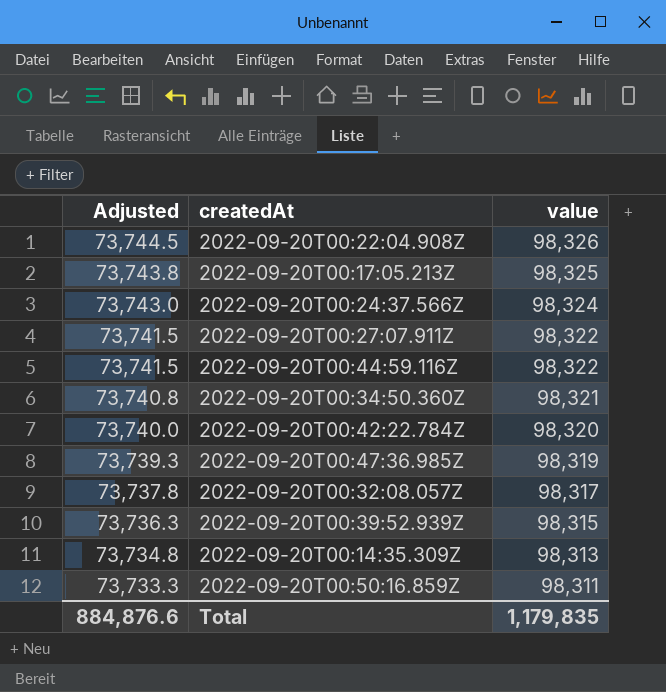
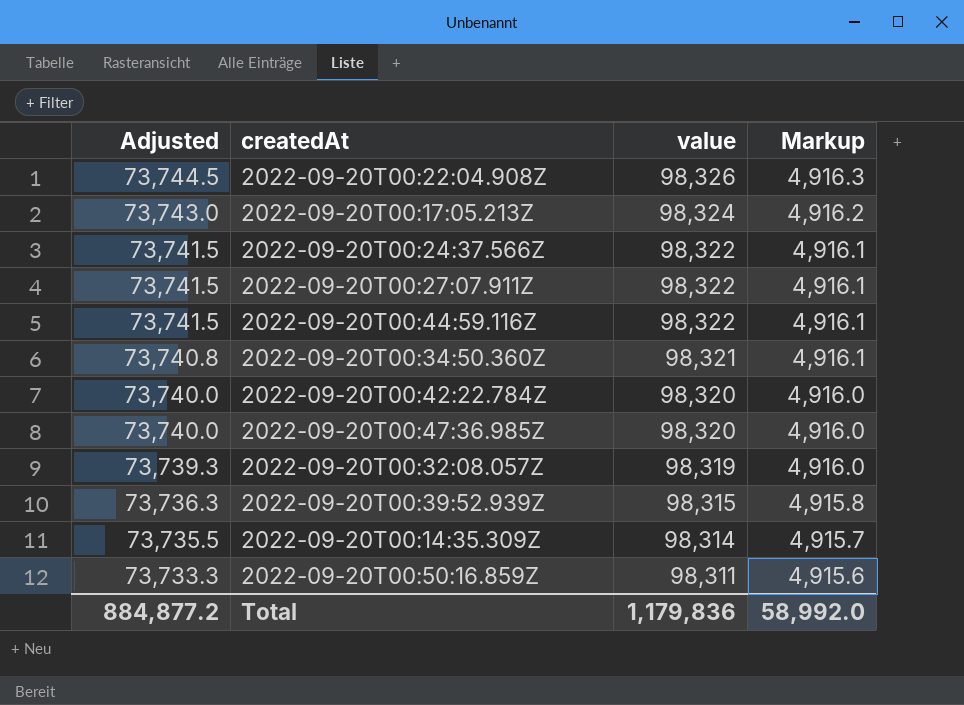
column Markup | formula: none -> [value] * 0.05
2022-09-20T00:17:05.213Z | Adjusted: 73,743.8 -> 73,743.0
2022-09-20T00:17:05.213Z | value: 98,325 -> 98,324
2022-09-20T00:24:37.566Z | Adjusted: 73,743.0 -> 73,741.5
2022-09-20T00:24:37.566Z | value: 98,324 -> 98,322
2022-09-20T00:47:36.985Z | Adjusted: 73,739.3 -> 73,740.0
2022-09-20T00:47:36.985Z | value: 98,319 -> 98,320
2022-09-20T00:32:08.057Z | Adjusted: 73,737.8 -> 73,739.3
2022-09-20T00:32:08.057Z | value: 98,317 -> 98,319
2022-09-20T00:14:35.309Z | Adjusted: 73,734.8 -> 73,735.5
2022-09-20T00:14:35.309Z | value: 98,313 -> 98,314
Total | Adjusted: 884,876.6 -> 884,877.2
Total | value: 1,179,835 -> 1,179,836

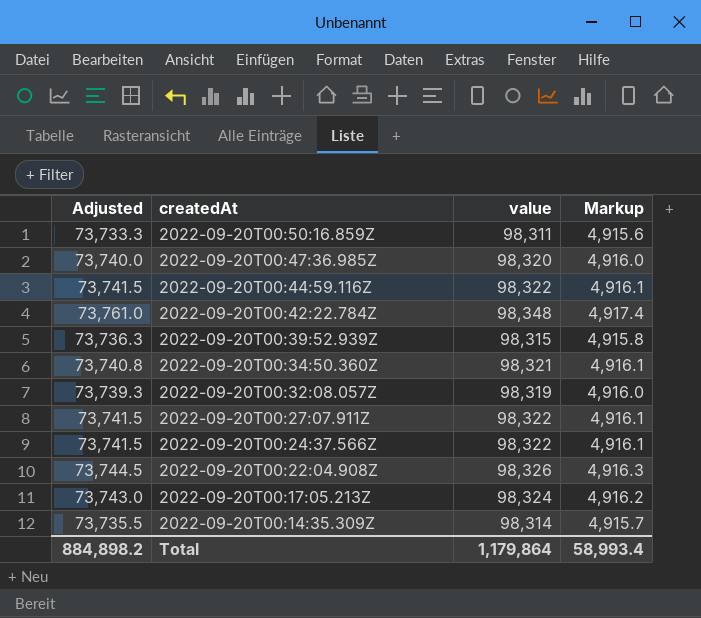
row order: Adjusted descending -> createdAt descending
2022-09-20T00:42:22.784Z | Adjusted: 73,740.0 -> 73,761.0
2022-09-20T00:42:22.784Z | value: 98,320 -> 98,348
2022-09-20T00:42:22.784Z | Markup: 4,916.0 -> 4,917.4
Total | Adjusted: 884,877.2 -> 884,898.2
Total | value: 1,179,836 -> 1,179,864
Total | Markup: 58,992.0 -> 58,993.4

